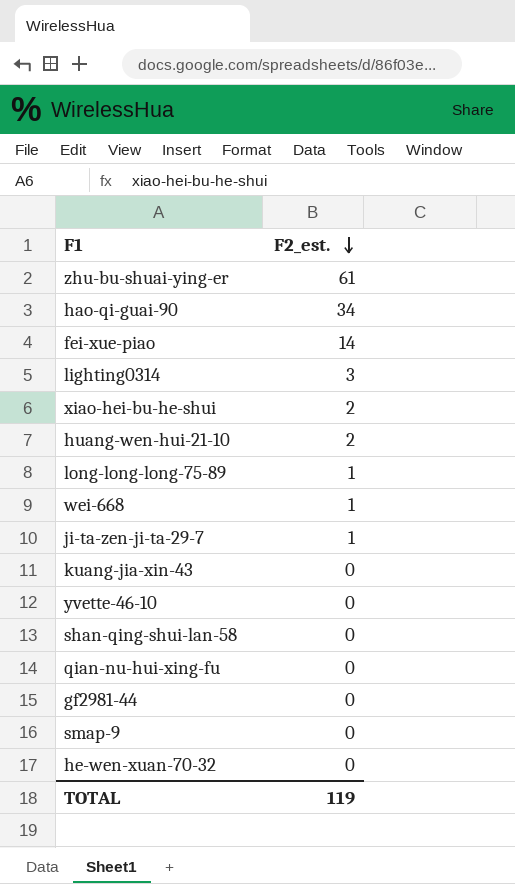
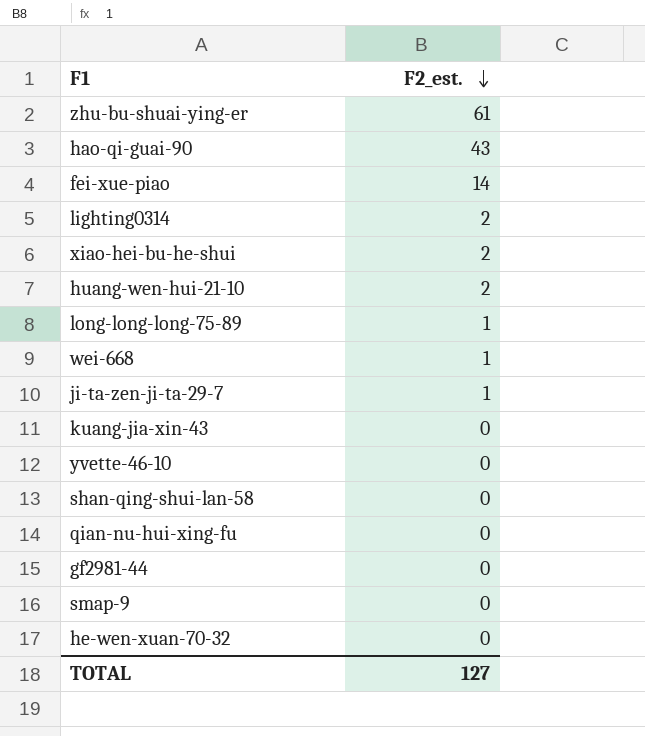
hao-qi-guai-90 | F2_est.: 34 -> 43
lighting0314 | F2_est.: 3 -> 2
TOTAL | F2_est.: 119 -> 127

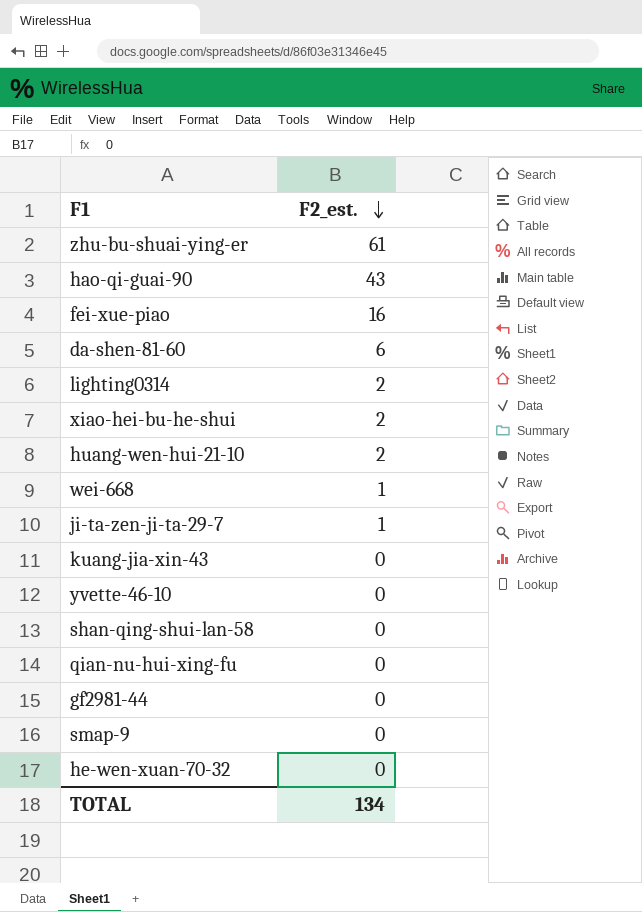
row long-long-long-75-89: 1 -> none
fei-xue-piao | F2_est.: 14 -> 16
row da-shen-81-60: none -> 6
TOTAL | F2_est.: 127 -> 134

